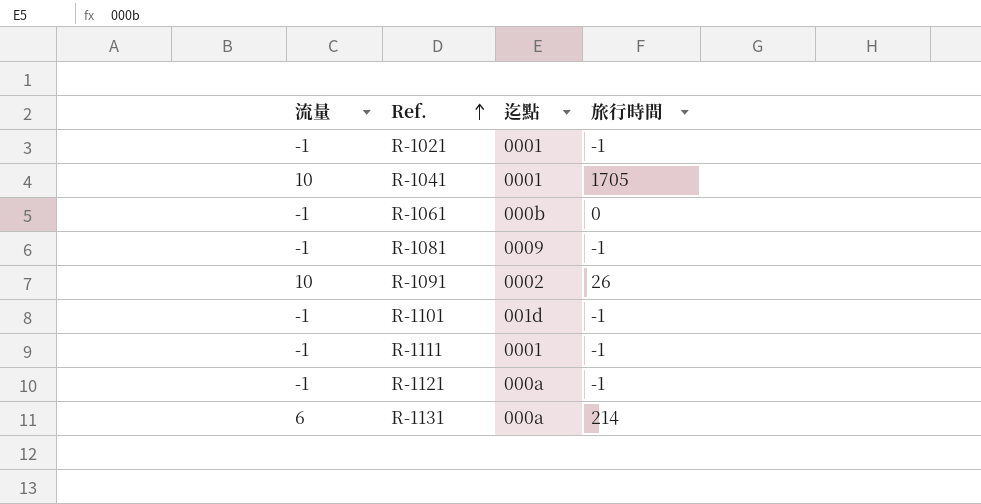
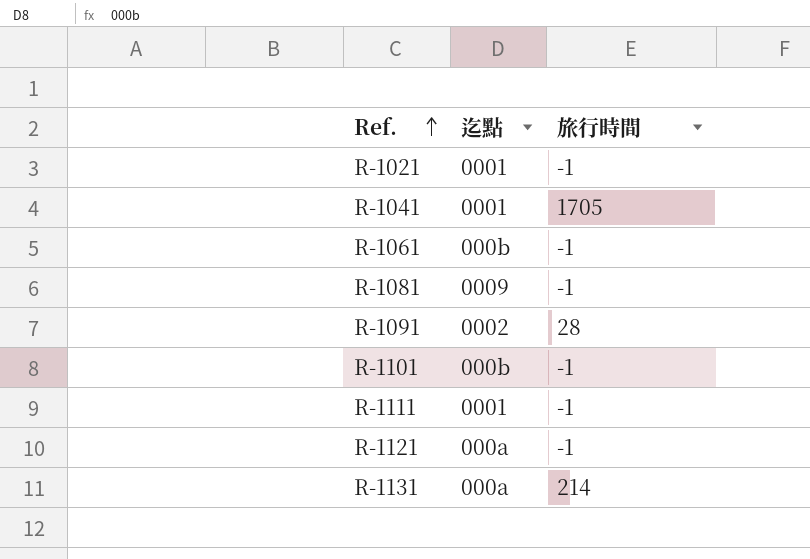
column 流量 | position: 1 -> none
R-1061 | 旅行時間: 0 -> -1
R-1091 | 旅行時間: 26 -> 28
R-1101 | 迄點: 001d -> 000b

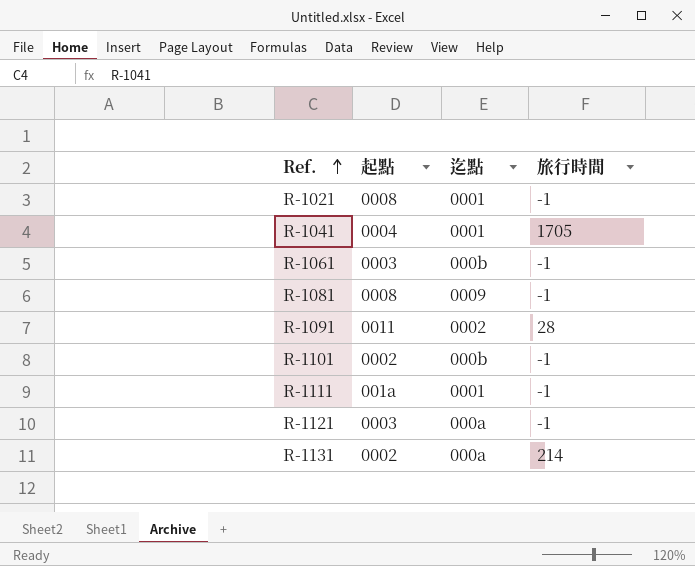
column 起點 | position: none -> 2

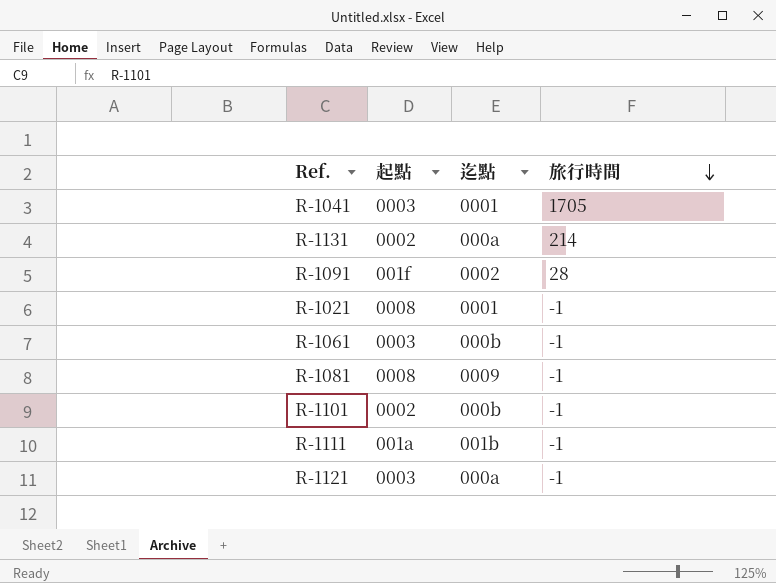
row order: Ref. ascending -> 旅行時間 descending
R-1041 | 起點: 0004 -> 0003
R-1091 | 起點: 0011 -> 001f
R-1111 | 迄點: 0001 -> 001b

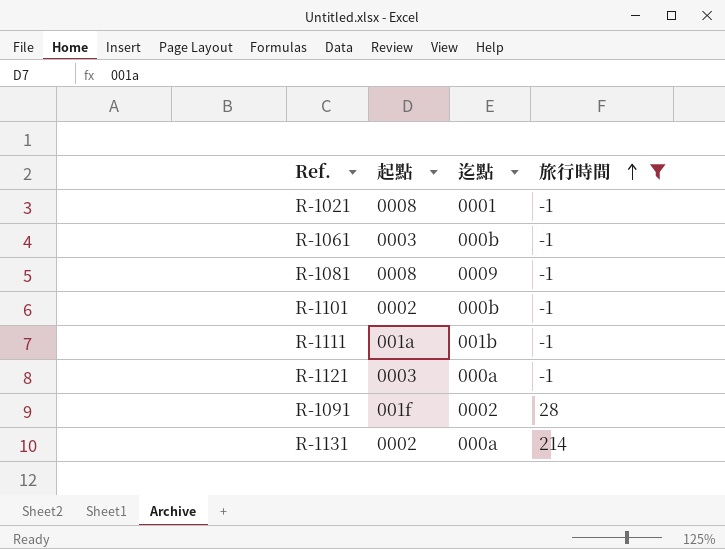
filter: none -> 旅行時間 != 1705
row order: 旅行時間 descending -> 旅行時間 ascending

